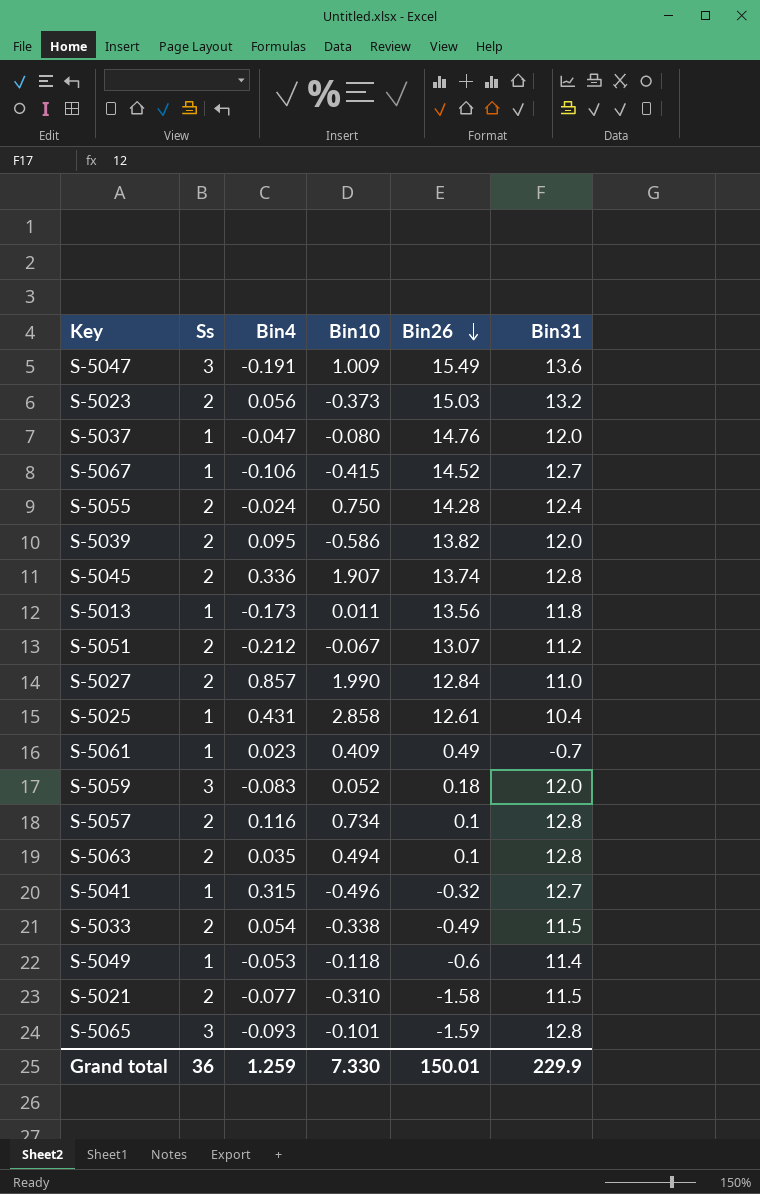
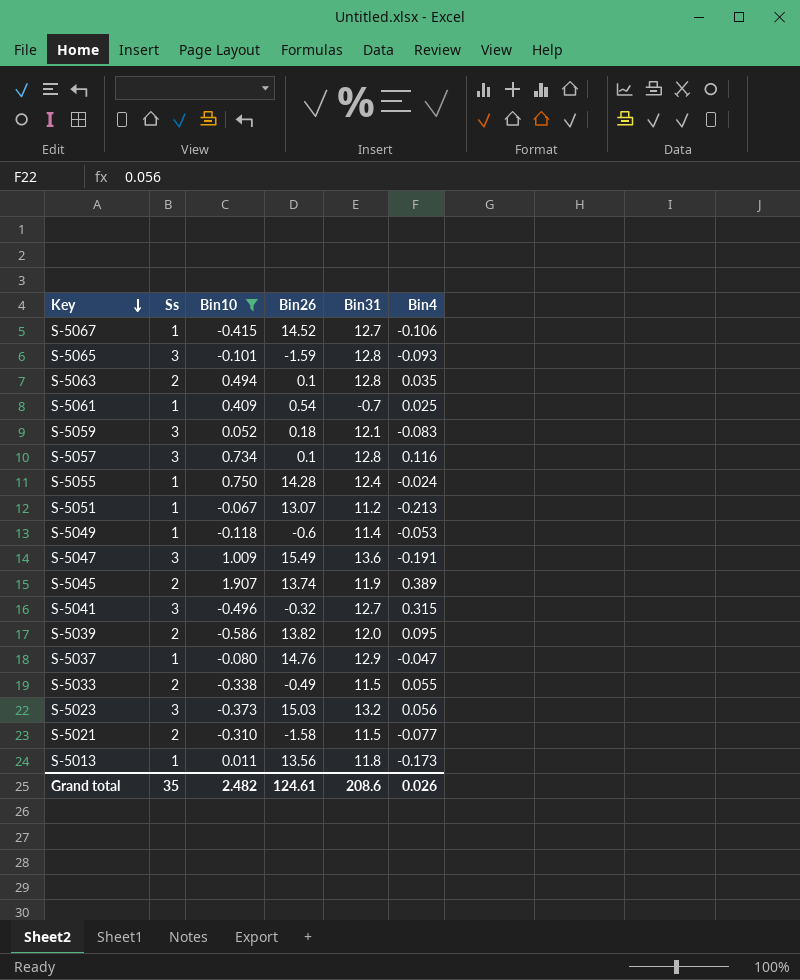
filter: none -> Bin10 <= 1.907
row order: Bin26 descending -> Key descending
column Bin4 | position: 3 -> 6
S-5061 | Bin26: 0.49 -> 0.54
S-5061 | Bin4: 0.023 -> 0.025
S-5059 | Bin31: 12.0 -> 12.1
S-5057 | Ss: 2 -> 3
S-5055 | Ss: 2 -> 1
S-5051 | Ss: 2 -> 1
S-5051 | Bin4: -0.212 -> -0.213
S-5045 | Bin31: 12.8 -> 11.9
S-5045 | Bin4: 0.336 -> 0.389
S-5041 | Ss: 1 -> 3
S-5037 | Bin31: 12.0 -> 12.9
S-5033 | Bin4: 0.054 -> 0.055
S-5023 | Ss: 2 -> 3
Grand total | Ss: 36 -> 35
Grand total | Bin10: 7.330 -> 2.482
Grand total | Bin26: 150.01 -> 124.61
Grand total | Bin31: 229.9 -> 208.6
Grand total | Bin4: 1.259 -> 0.026

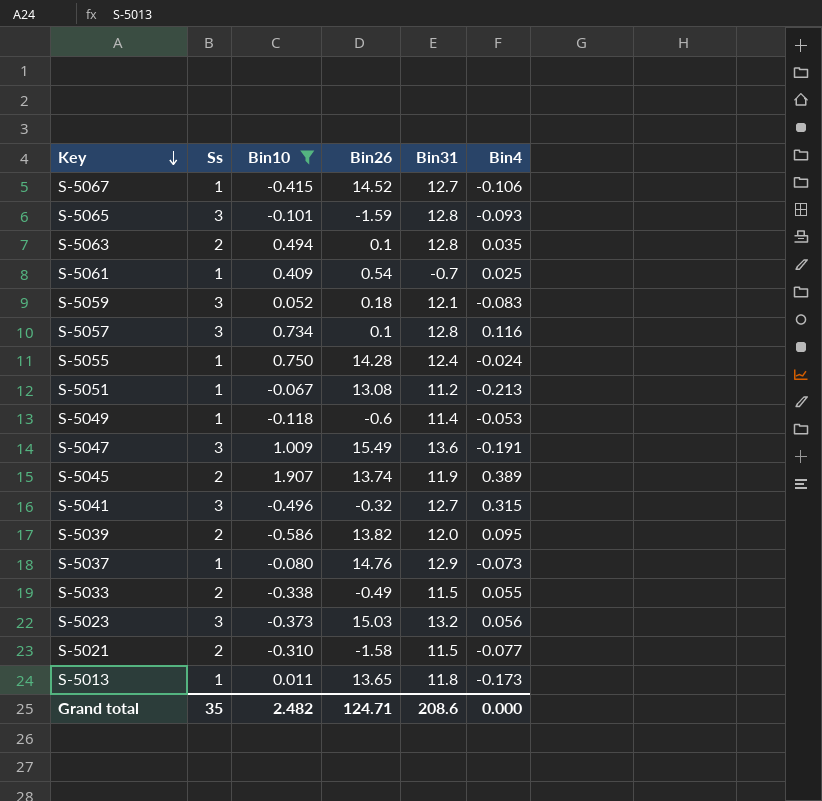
S-5051 | Bin26: 13.07 -> 13.08
S-5037 | Bin4: -0.047 -> -0.073
S-5013 | Bin26: 13.56 -> 13.65
Grand total | Bin26: 124.61 -> 124.71
Grand total | Bin4: 0.026 -> 0.000

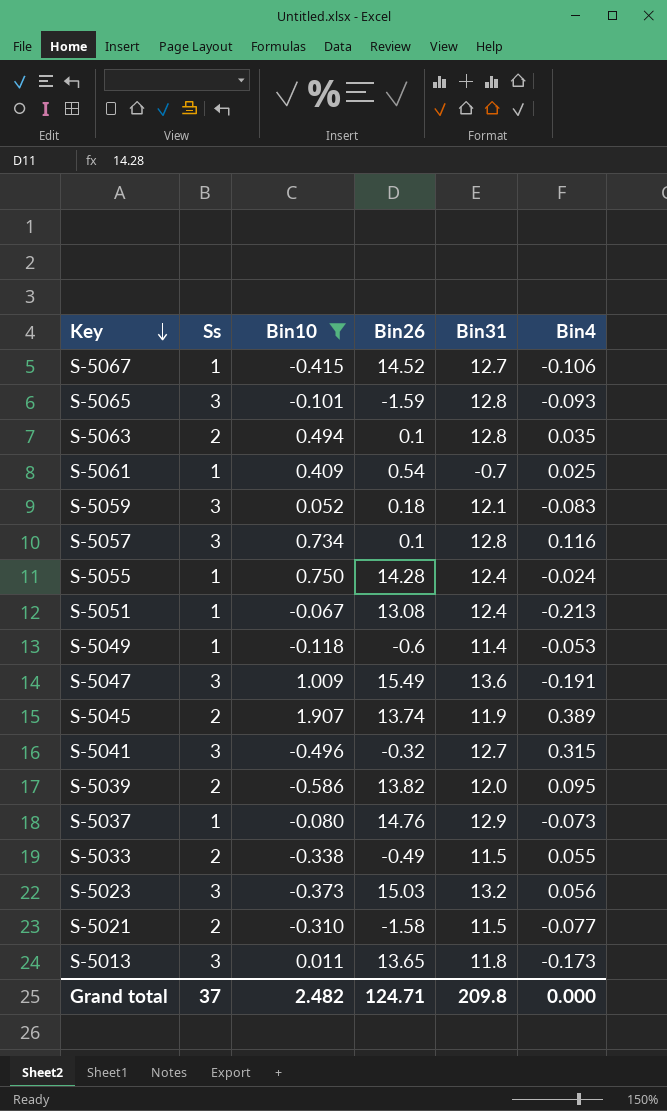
S-5051 | Bin31: 11.2 -> 12.4
S-5013 | Ss: 1 -> 3
Grand total | Ss: 35 -> 37
Grand total | Bin31: 208.6 -> 209.8

